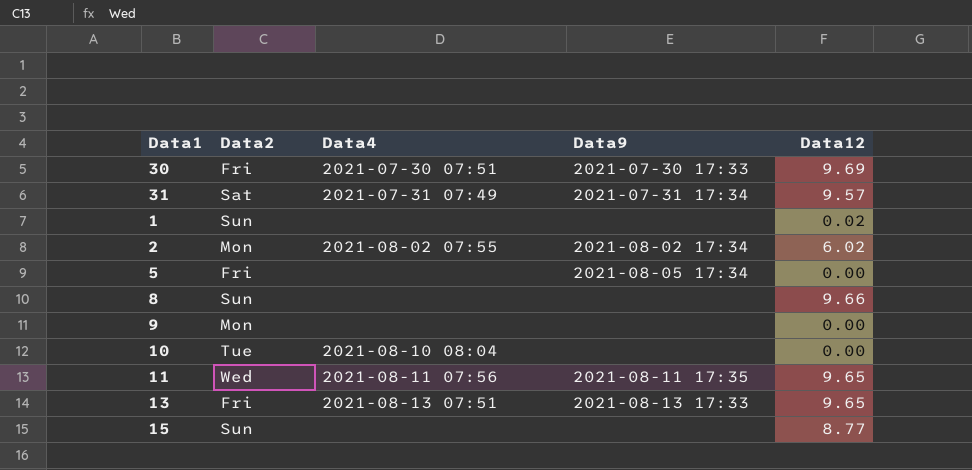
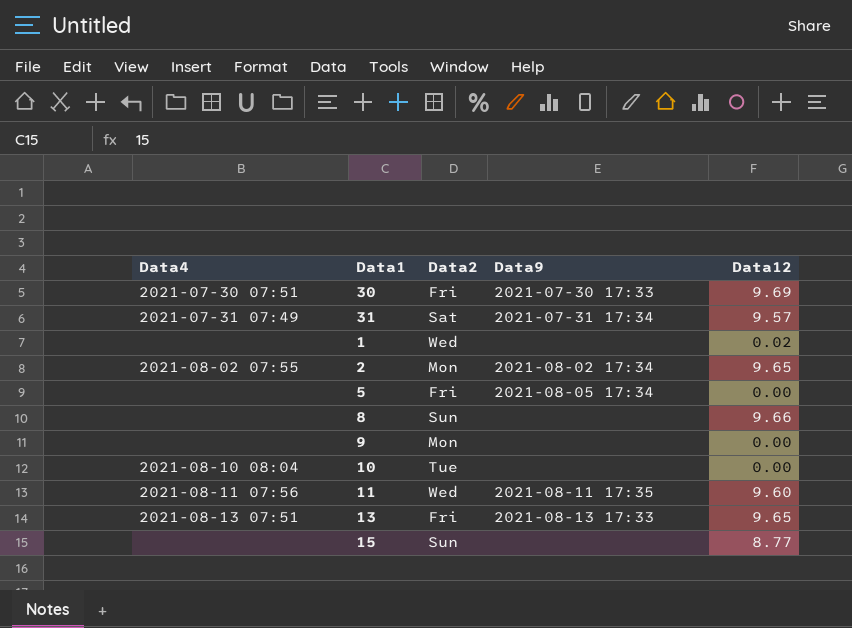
column Data4 | position: 3 -> 1
1 | Data2: Sun -> Wed
2 | Data12: 6.02 -> 9.65
11 | Data12: 9.65 -> 9.60

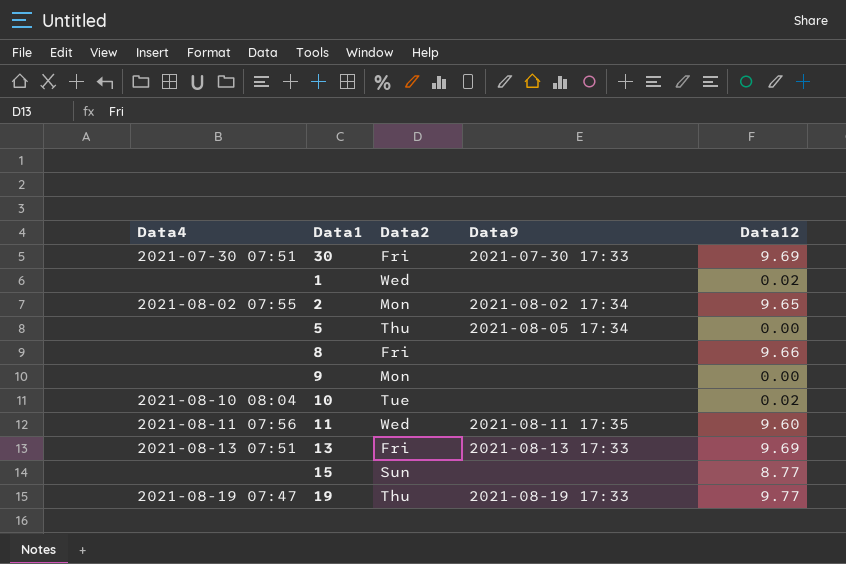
row 31: 2021-07-31 07:49 | Sat | 2021-07-31 17:34 | 9.57 -> none
5 | Data2: Fri -> Thu
8 | Data2: Sun -> Fri
10 | Data12: 0.00 -> 0.02
13 | Data12: 9.65 -> 9.69
row 19: none -> 2021-08-19 07:47 | Thu | 2021-08-19 17:33 | 9.77

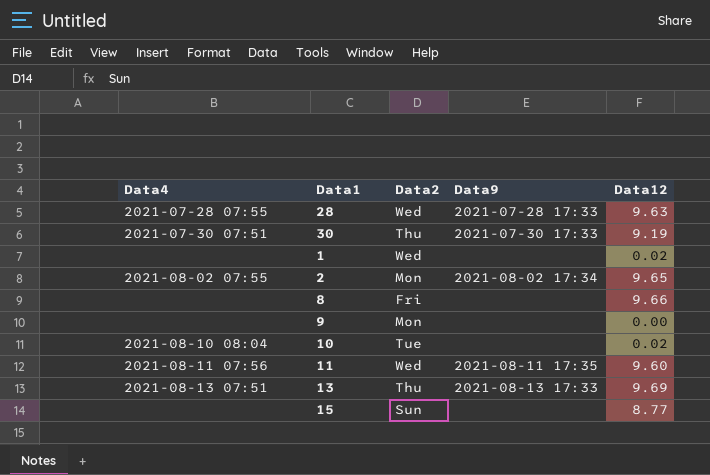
row 5: none | Thu | 2021-08-05 17:34 | 0.00 -> none
row 19: 2021-08-19 07:47 | Thu | 2021-08-19 17:33 | 9.77 -> none
row 28: none -> 2021-07-28 07:55 | Wed | 2021-07-28 17:33 | 9.63
30 | Data2: Fri -> Thu
30 | Data12: 9.69 -> 9.19
13 | Data2: Fri -> Thu

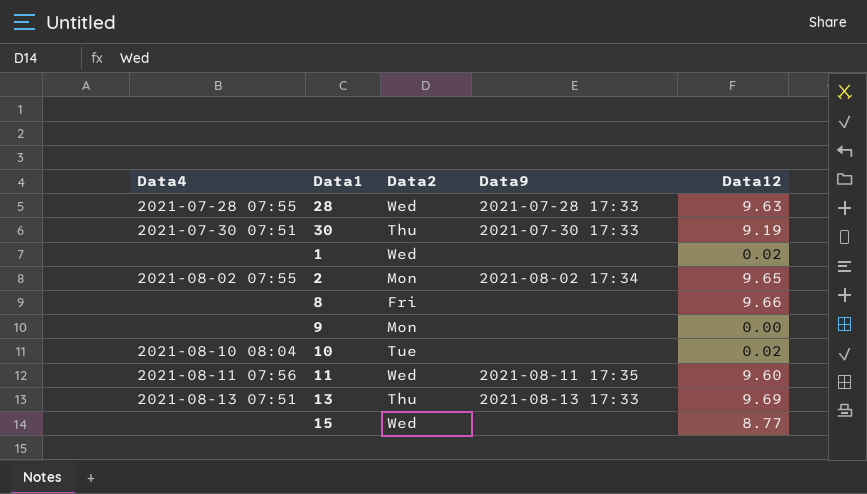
15 | Data2: Sun -> Wed

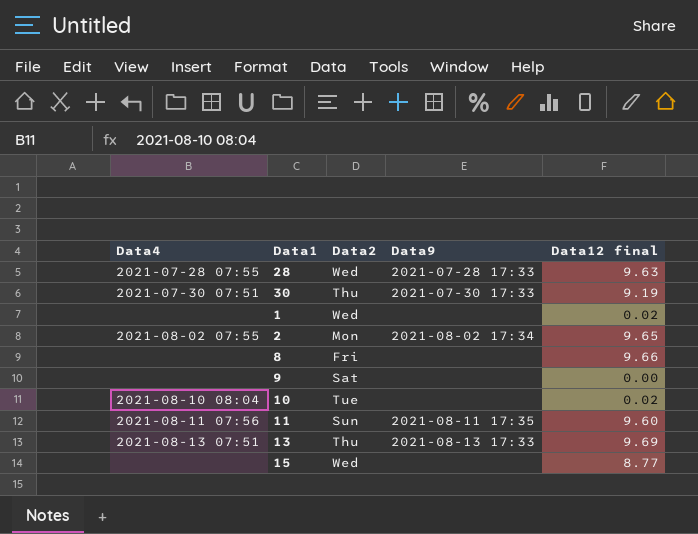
column name: Data12 -> Data12 final
9 | Data2: Mon -> Sat
11 | Data2: Wed -> Sun

